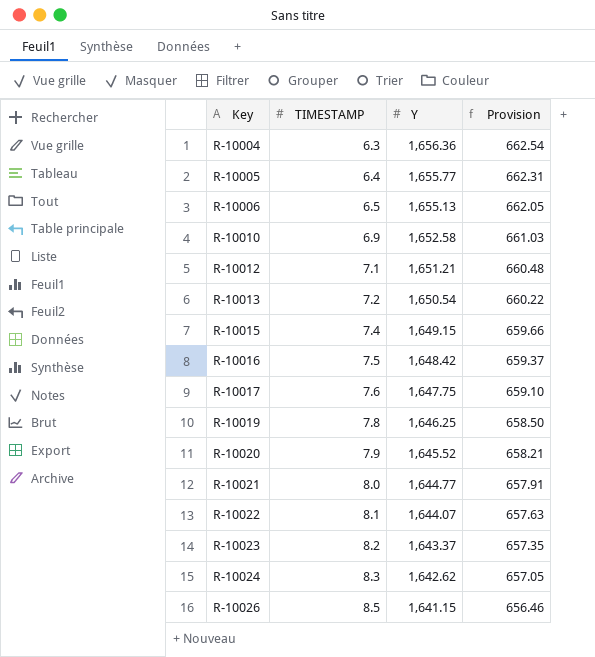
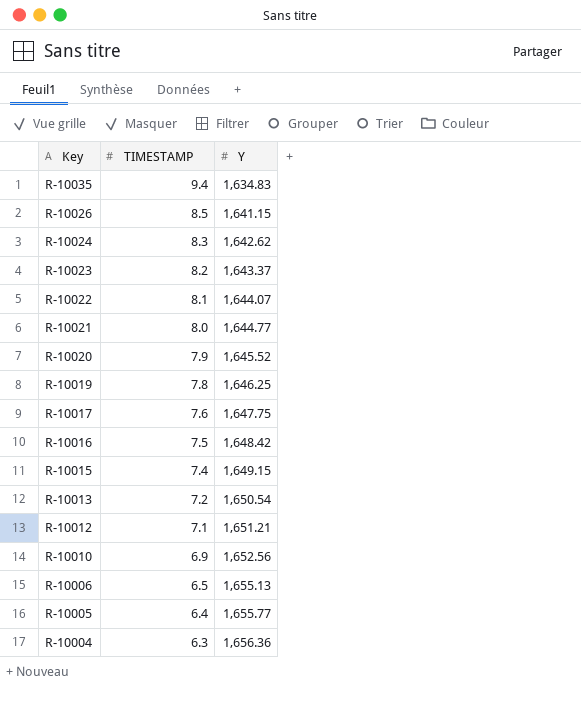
row order: Key ascending -> Key descending
column Provision | formula: [Y] * 0.4 -> none
row R-10035: none -> 9.4 | 1,634.83
R-10010 | Y: 1,652.58 -> 1,652.56

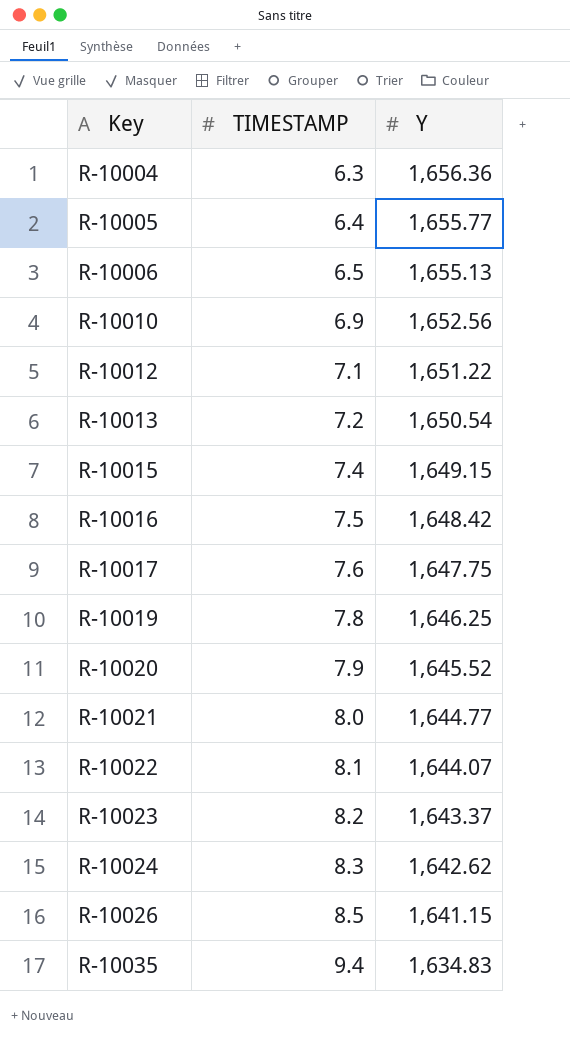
row order: Key descending -> Key ascending
R-10012 | Y: 1,651.21 -> 1,651.22

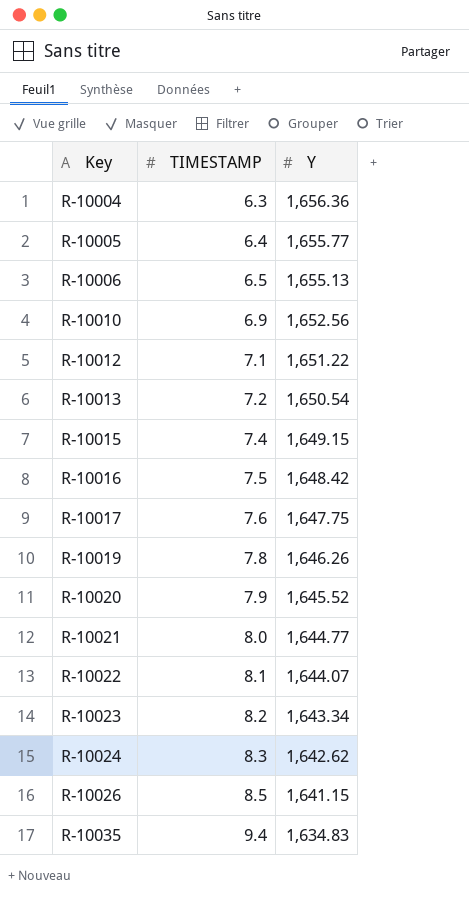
R-10019 | Y: 1,646.25 -> 1,646.26
R-10023 | Y: 1,643.37 -> 1,643.34

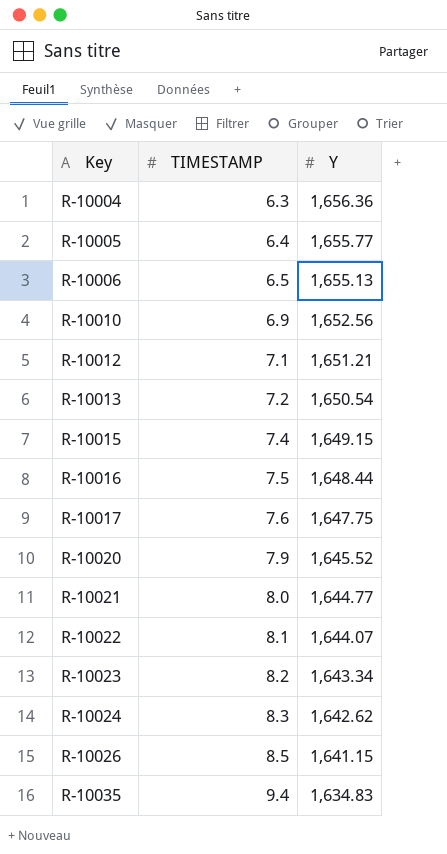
row R-10019: 7.8 | 1,646.26 -> none
R-10012 | Y: 1,651.22 -> 1,651.21
R-10016 | Y: 1,648.42 -> 1,648.44

